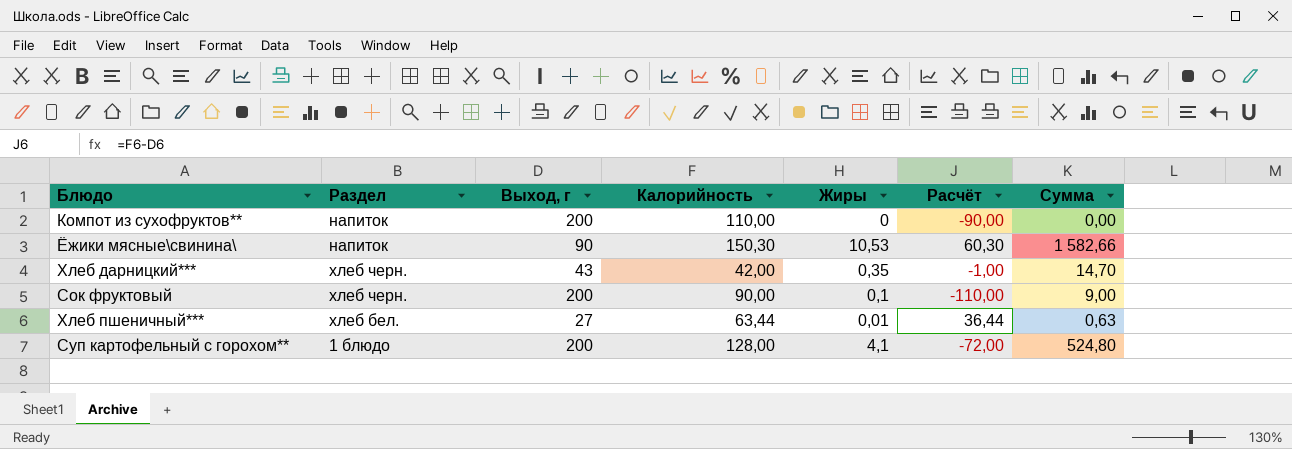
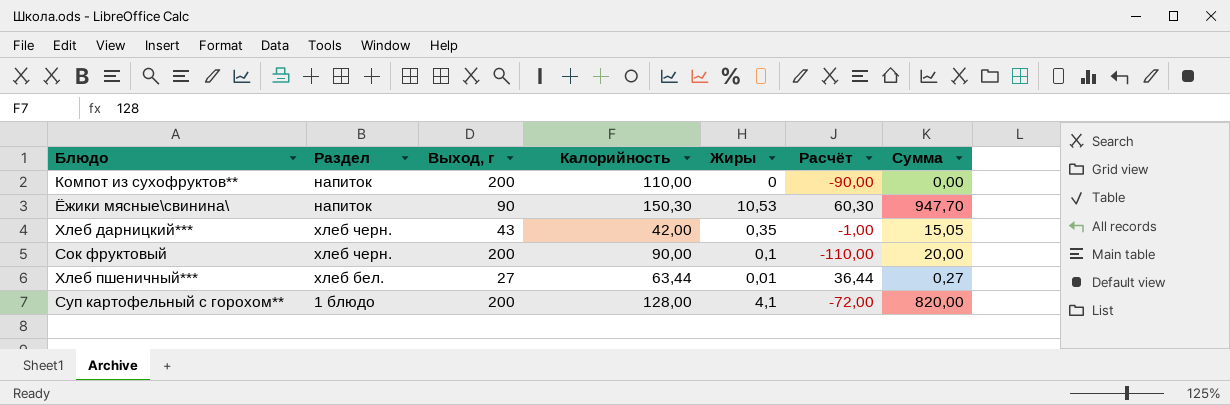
column Сумма | formula: [Калорийность] * [Жиры] -> [Выход, г] * [Жиры]

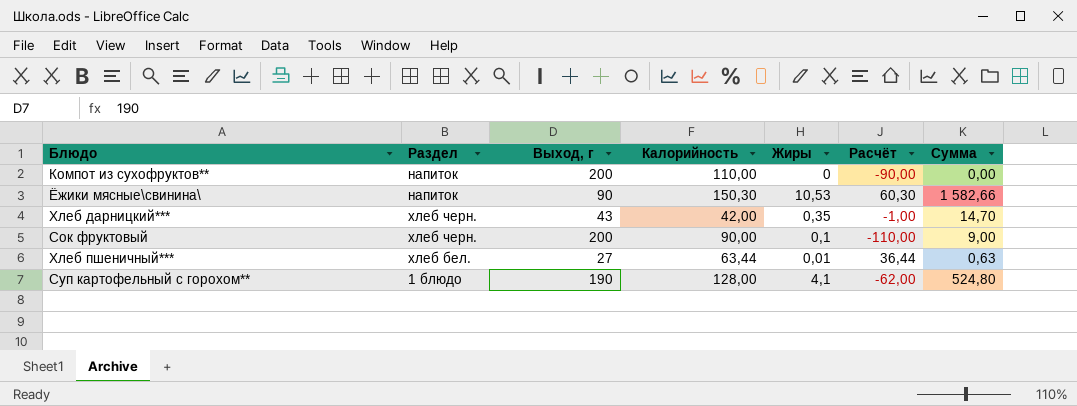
column Сумма | formula: [Выход, г] * [Жиры] -> [Калорийность] * [Жиры]
Суп картофельный с горохом** | Выход, г: 200 -> 190
Суп картофельный с горохом** | Расчёт: -72,00 -> -62,00

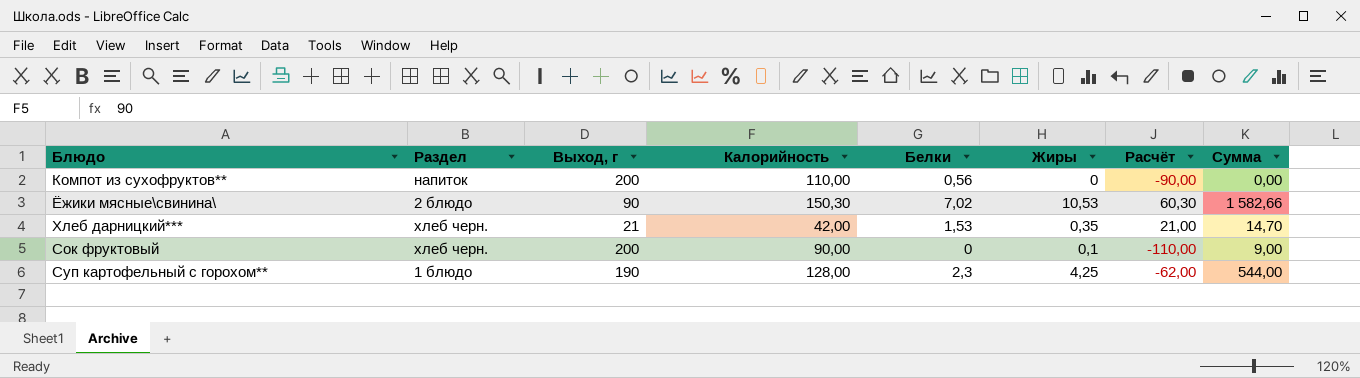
column Белки | position: none -> 5
row Хлеб пшеничный***: хлеб бел. | 27 | 63,44 | 0,01 | 36,44 | 0,63 -> none
Ёжики мясные\свинина\ | Раздел: напиток -> 2 блюдо
Хлеб дарницкий*** | Выход, г: 43 -> 21
Хлеб дарницкий*** | Расчёт: -1,00 -> 21,00
Суп картофельный с горохом** | Жиры: 4,1 -> 4,25
Суп картофельный с горохом** | Сумма: 524,80 -> 544,00

